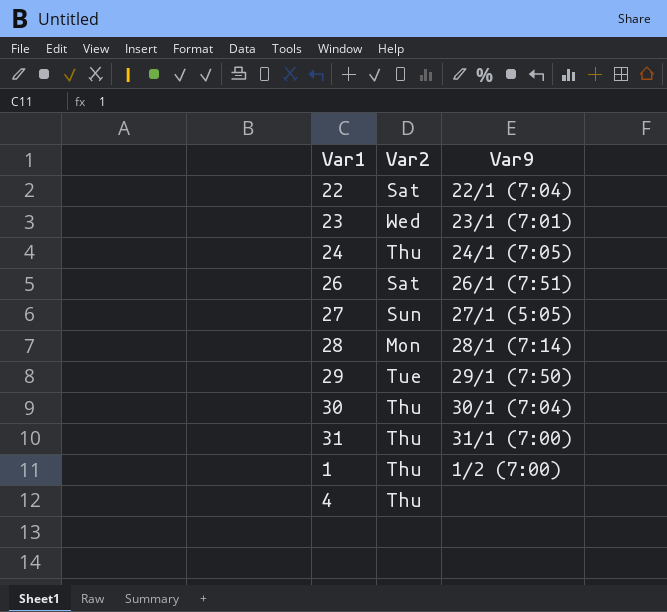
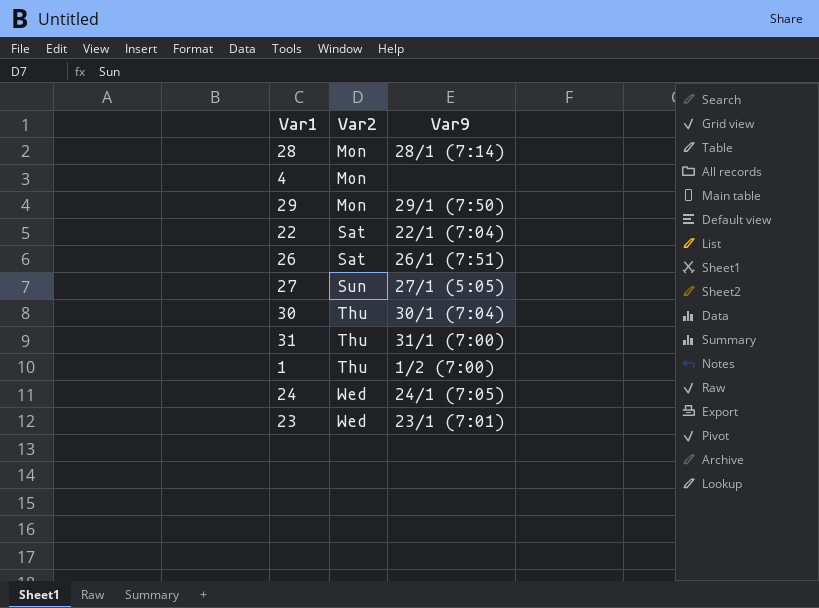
row order: none -> Var2 ascending
4 | Var2: Thu -> Mon
29 | Var2: Tue -> Mon
24 | Var2: Thu -> Wed

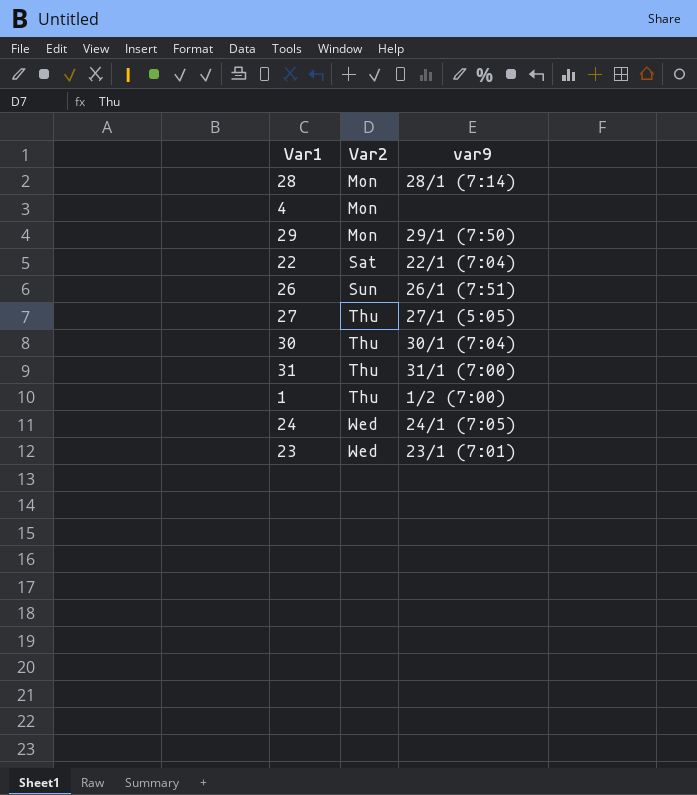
column name: Var9 -> var9
26 | Var2: Sat -> Sun
27 | Var2: Sun -> Thu

